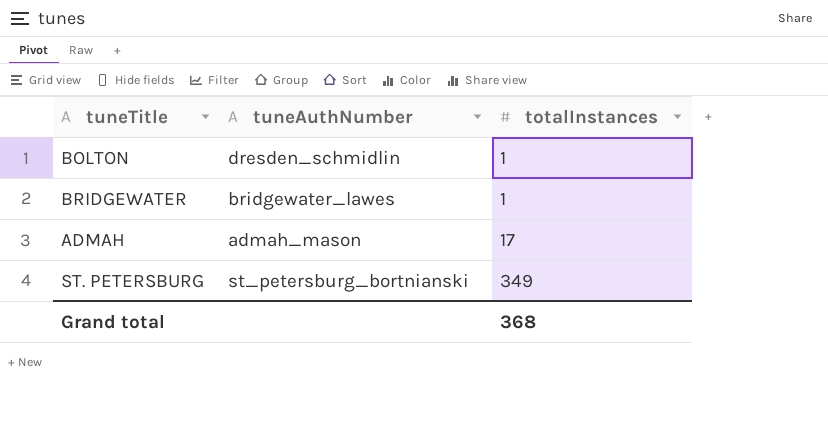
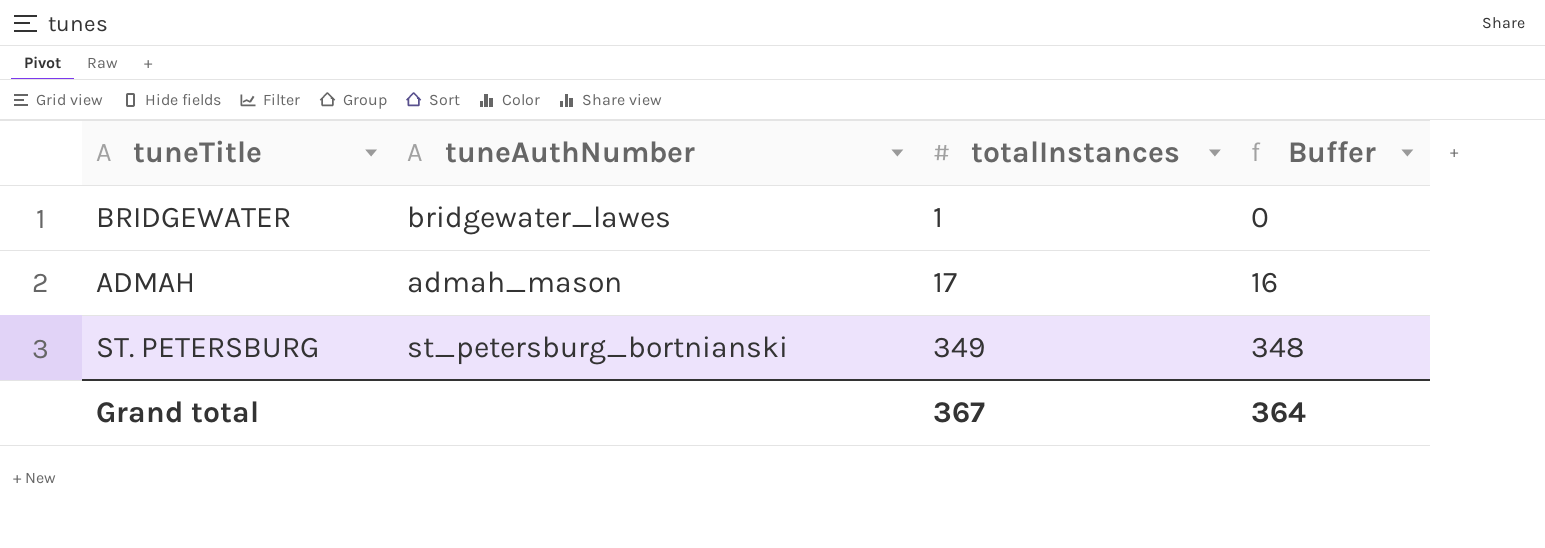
column Buffer | formula: none -> [totalInstances] - 1
row BOLTON: dresden_schmidlin | 1 -> none
Grand total | totalInstances: 368 -> 367

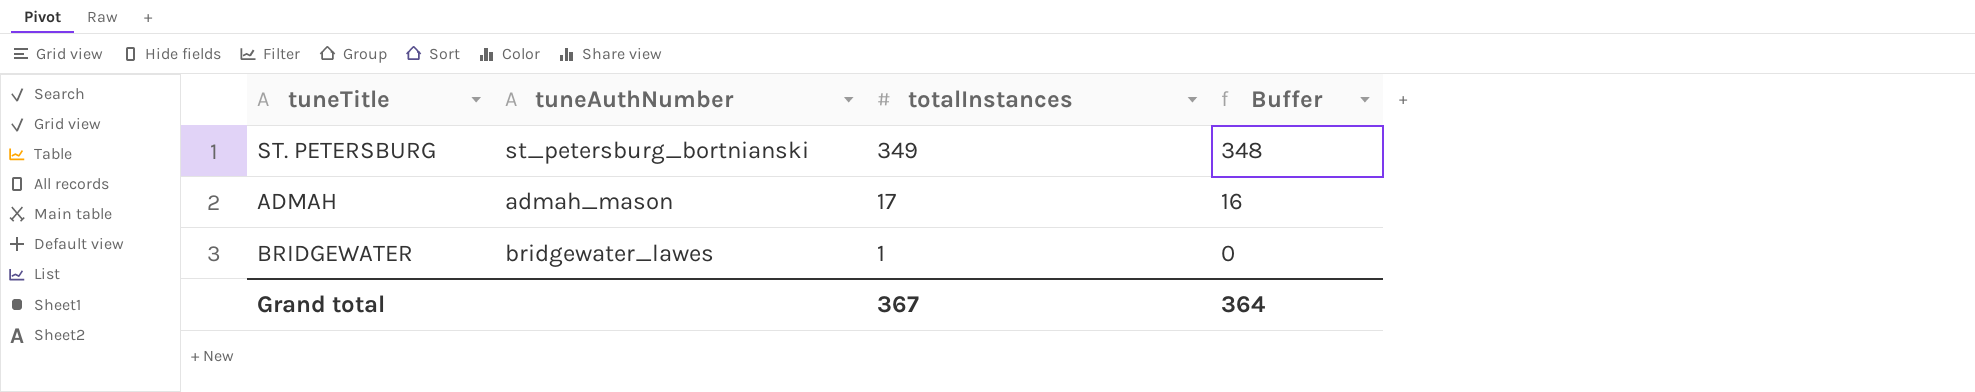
row order: totalInstances ascending -> totalInstances descending

